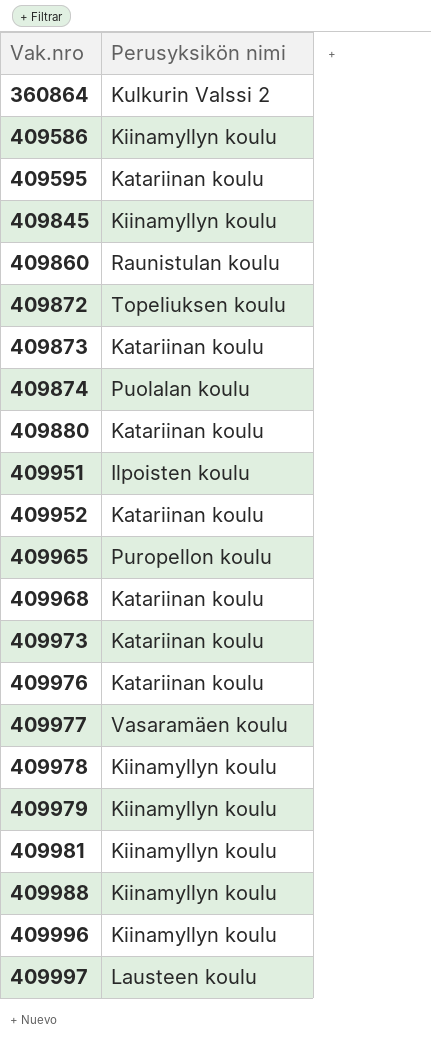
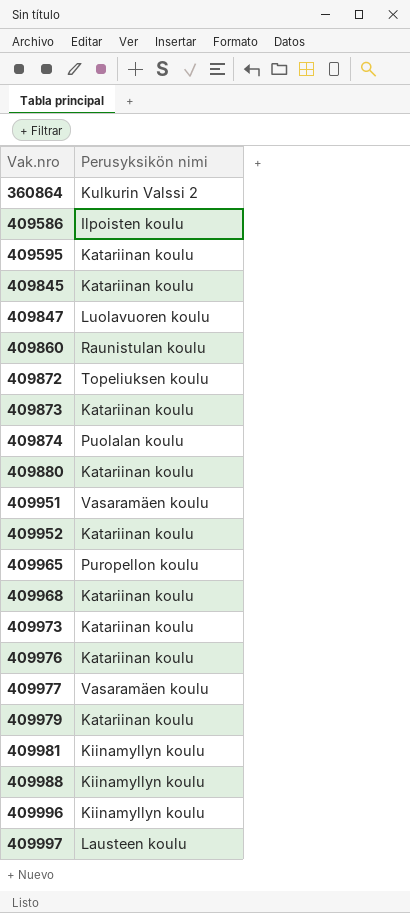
row 409978: Kiinamyllyn koulu -> none
409586 | Perusyksikön nimi: Kiinamyllyn koulu -> Ilpoisten koulu
409845 | Perusyksikön nimi: Kiinamyllyn koulu -> Katariinan koulu
row 409847: none -> Luolavuoren koulu
409951 | Perusyksikön nimi: Ilpoisten koulu -> Vasaramäen koulu
409979 | Perusyksikön nimi: Kiinamyllyn koulu -> Katariinan koulu

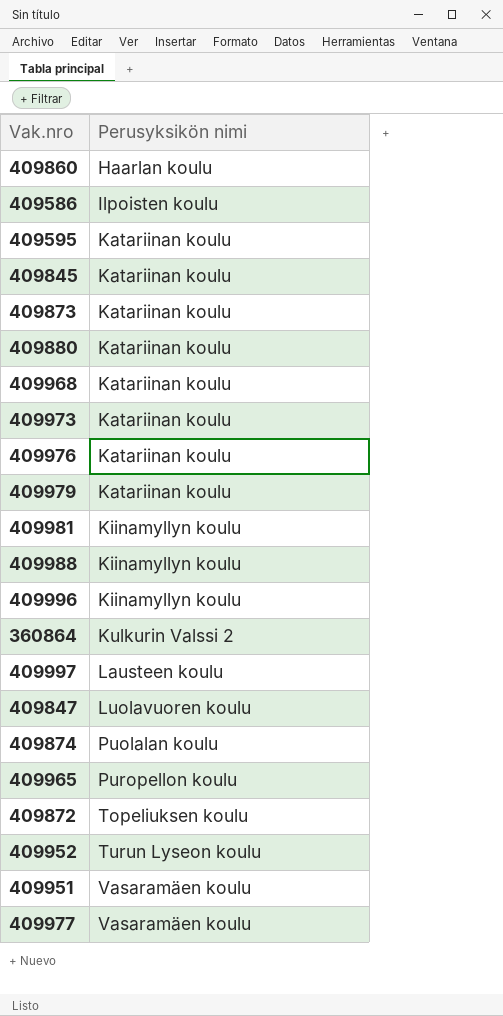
row order: Vak.nro ascending -> Perusyksikön nimi ascending
409860 | Perusyksikön nimi: Raunistulan koulu -> Haarlan koulu
409952 | Perusyksikön nimi: Katariinan koulu -> Turun Lyseon koulu

